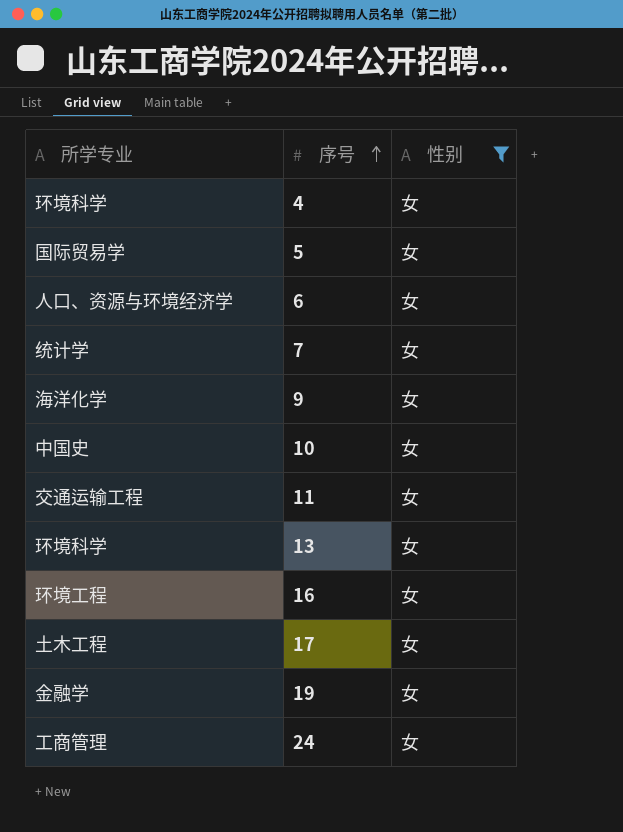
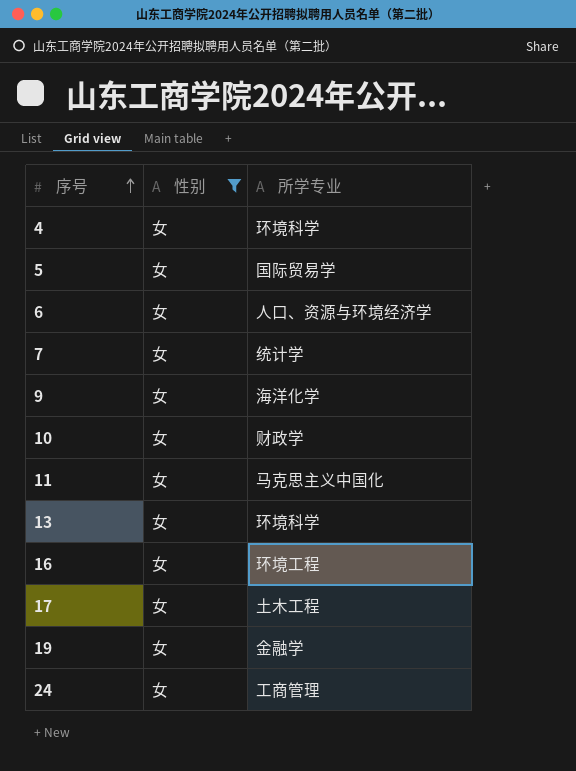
column 所学专业 | position: 1 -> 3
10 | 所学专业: 中国史 -> 财政学
11 | 所学专业: 交通运输工程 -> 马克思主义中国化

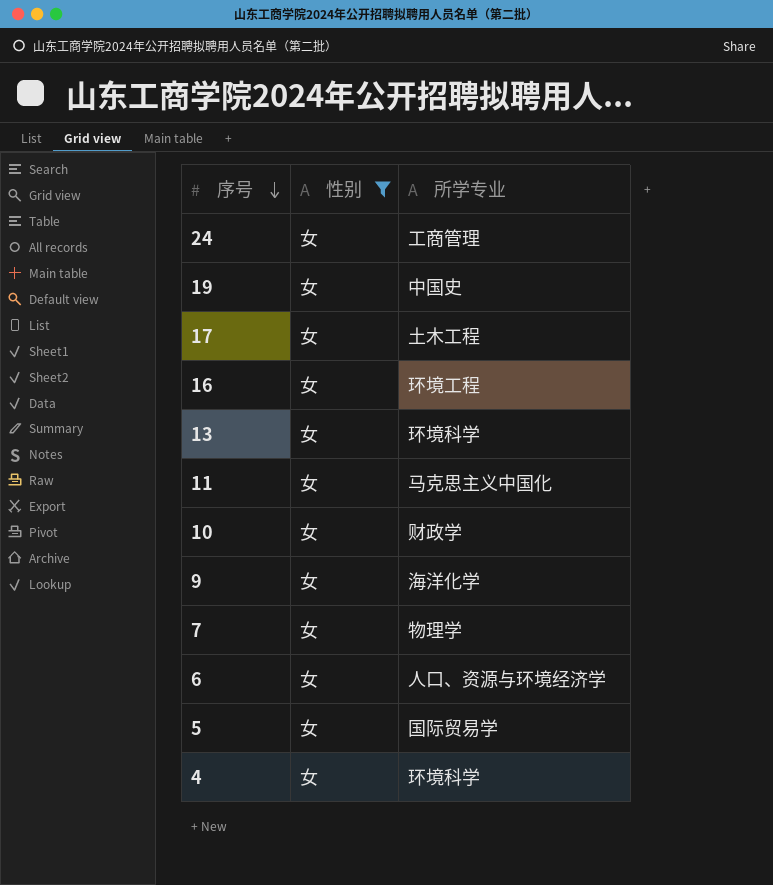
row order: 序号 ascending -> 序号 descending
19 | 所学专业: 金融学 -> 中国史
7 | 所学专业: 统计学 -> 物理学

